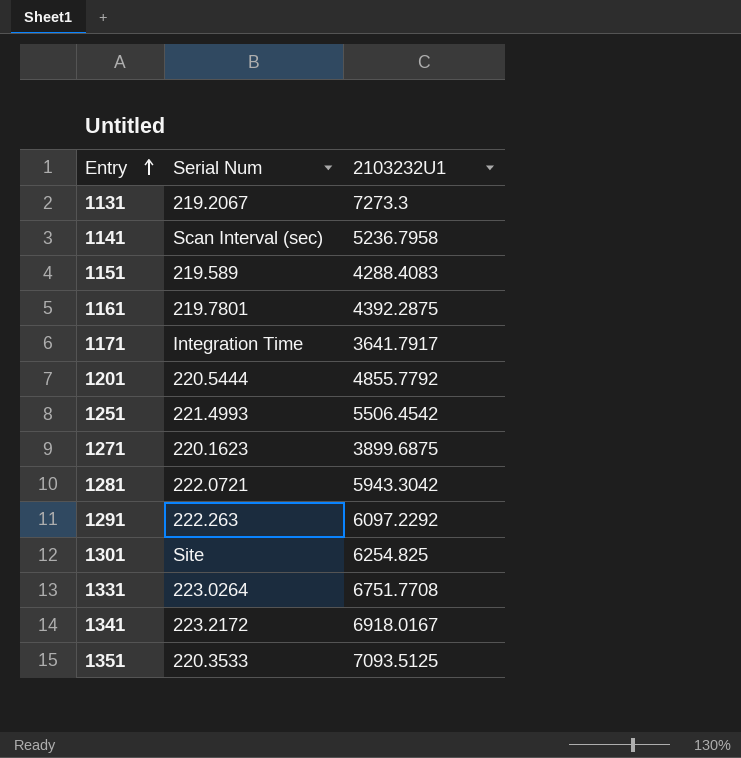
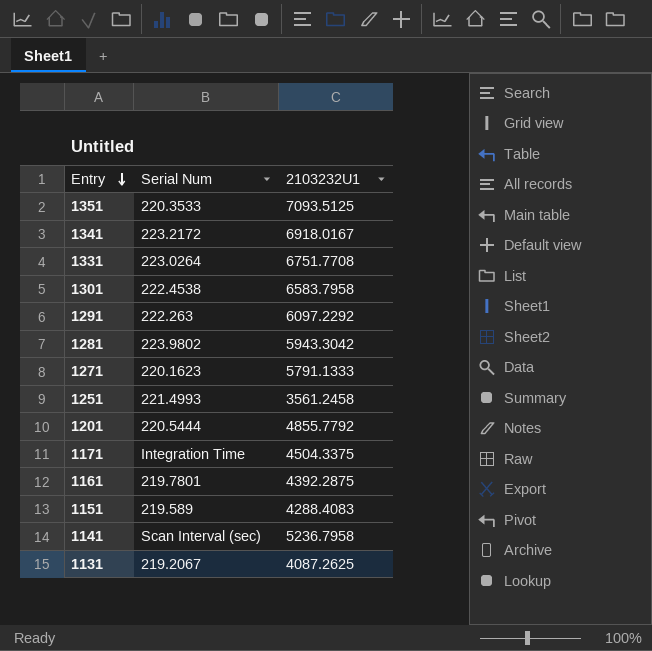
row order: Entry ascending -> Entry descending
1301 | Serial Num: Site -> 222.4538
1301 | 2103232U1: 6254.825 -> 6583.7958
1281 | Serial Num: 222.0721 -> 223.9802
1271 | 2103232U1: 3899.6875 -> 5791.1333
1251 | 2103232U1: 5506.4542 -> 3561.2458
1171 | 2103232U1: 3641.7917 -> 4504.3375
1131 | 2103232U1: 7273.3 -> 4087.2625

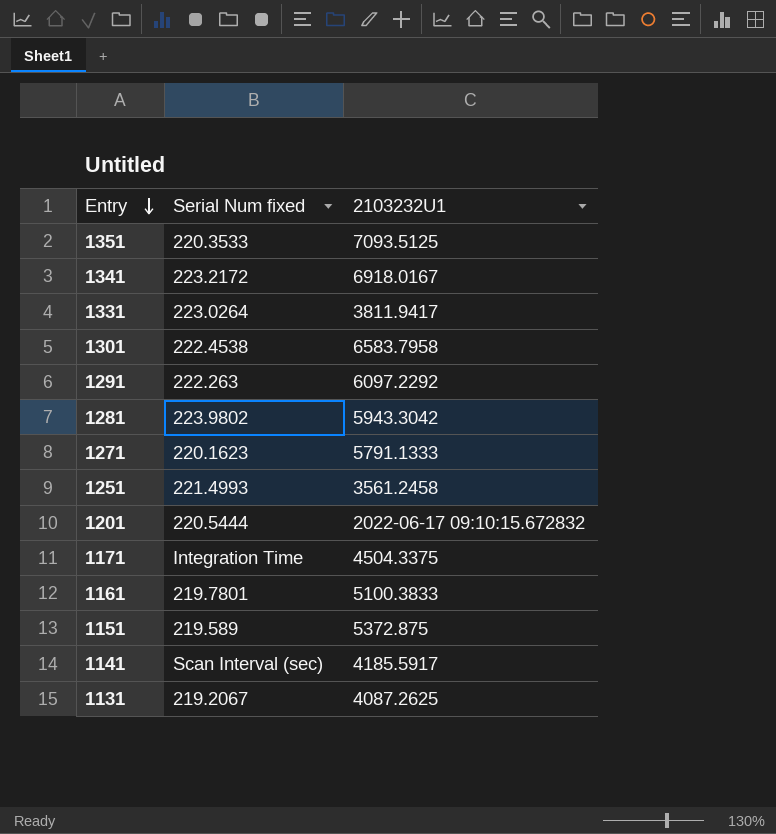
column name: Serial Num -> Serial Num fixed
1331 | 2103232U1: 6751.7708 -> 3811.9417
1201 | 2103232U1: 4855.7792 -> 2022-06-17 09:10:15.672832
1161 | 2103232U1: 4392.2875 -> 5100.3833
1151 | 2103232U1: 4288.4083 -> 5372.875
1141 | 2103232U1: 5236.7958 -> 4185.5917

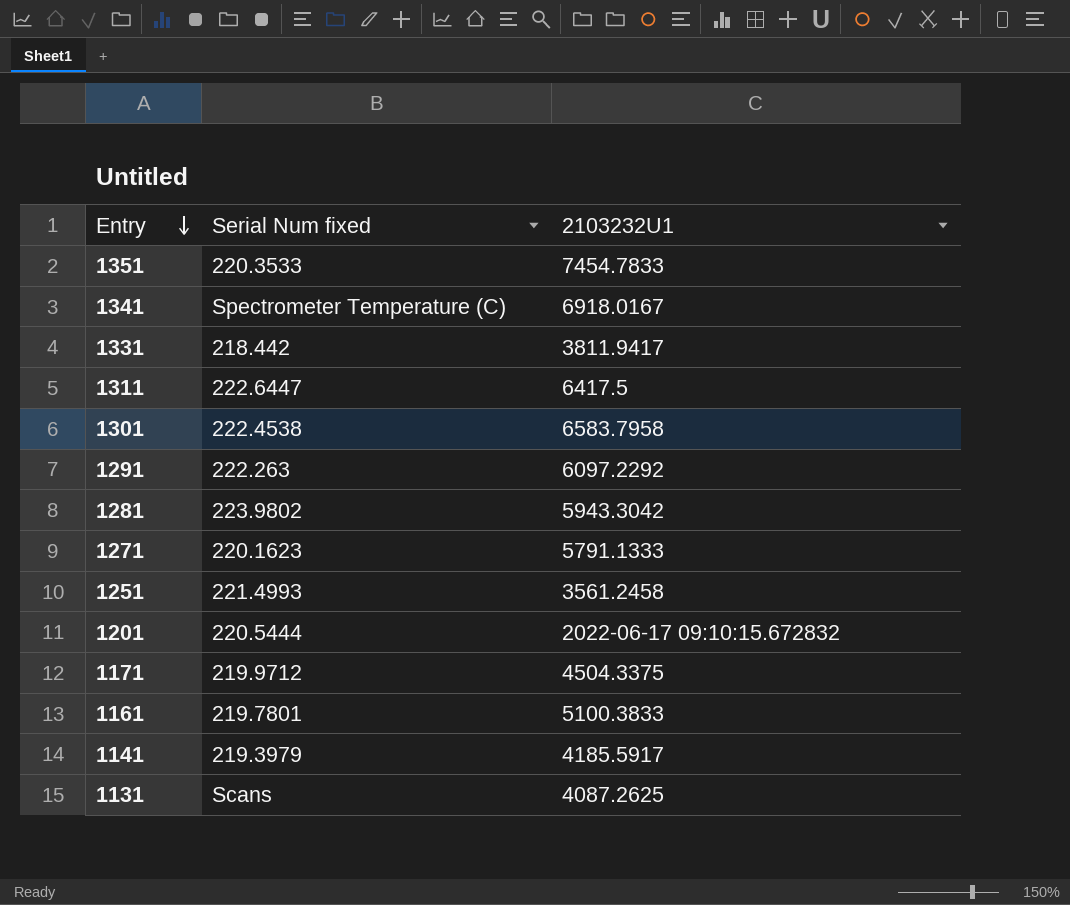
row 1151: 219.589 | 5372.875 -> none
1351 | 2103232U1: 7093.5125 -> 7454.7833
1341 | Serial Num fixed: 223.2172 -> Spectrometer Temperature (C)
1331 | Serial Num fixed: 223.0264 -> 218.442
row 1311: none -> 222.6447 | 6417.5
1171 | Serial Num fixed: Integration Time -> 219.9712
1141 | Serial Num fixed: Scan Interval (sec) -> 219.3979
1131 | Serial Num fixed: 219.2067 -> Scans

